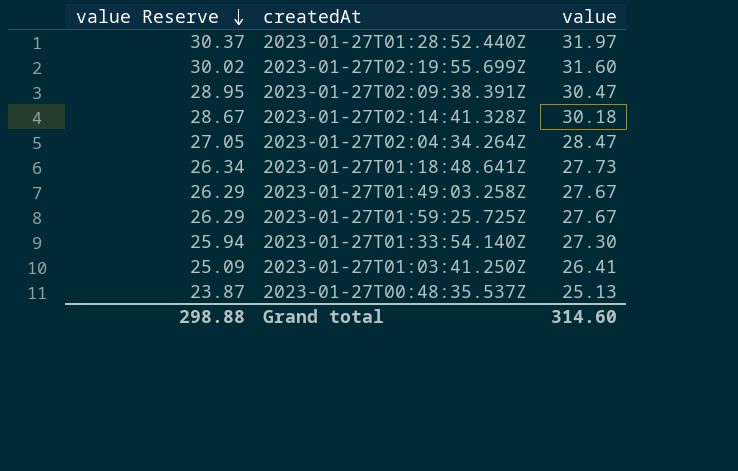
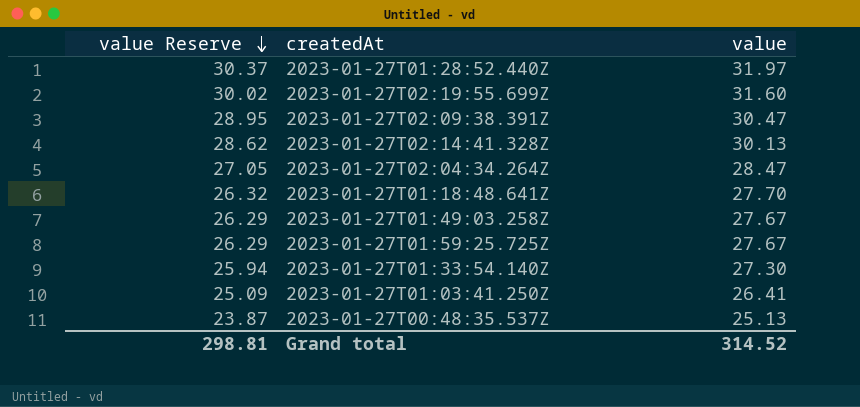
2023-01-27T02:14:41.328Z | value Reserve: 28.67 -> 28.62
2023-01-27T02:14:41.328Z | value: 30.18 -> 30.13
2023-01-27T01:18:48.641Z | value Reserve: 26.34 -> 26.32
2023-01-27T01:18:48.641Z | value: 27.73 -> 27.70
Grand total | value Reserve: 298.88 -> 298.81
Grand total | value: 314.60 -> 314.52

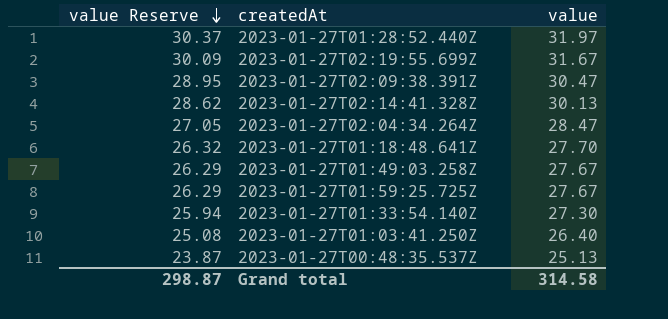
2023-01-27T02:19:55.699Z | value Reserve: 30.02 -> 30.09
2023-01-27T02:19:55.699Z | value: 31.60 -> 31.67
2023-01-27T01:03:41.250Z | value Reserve: 25.09 -> 25.08
2023-01-27T01:03:41.250Z | value: 26.41 -> 26.40
Grand total | value Reserve: 298.81 -> 298.87
Grand total | value: 314.52 -> 314.58

